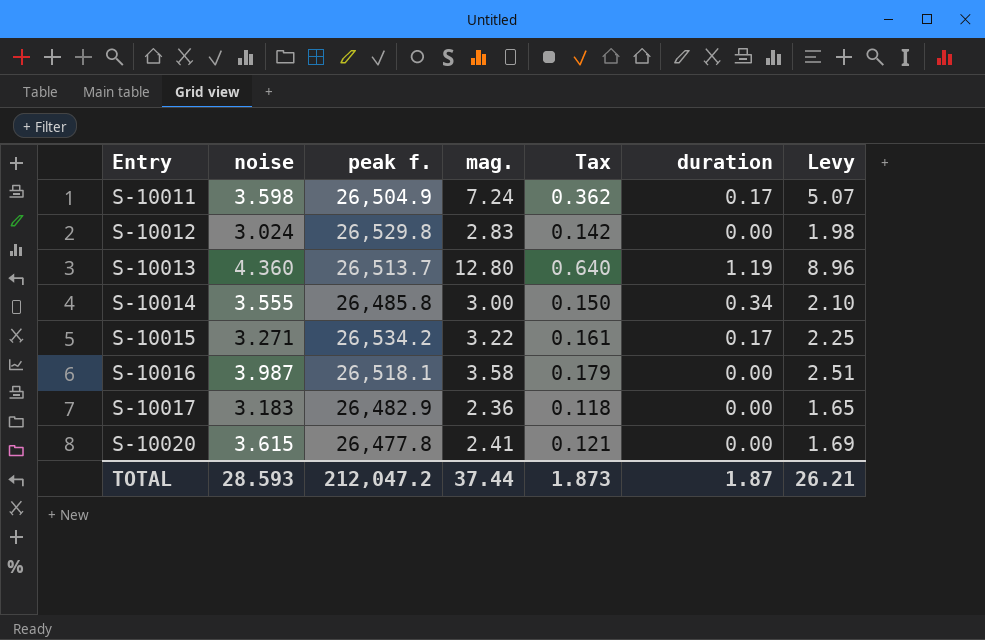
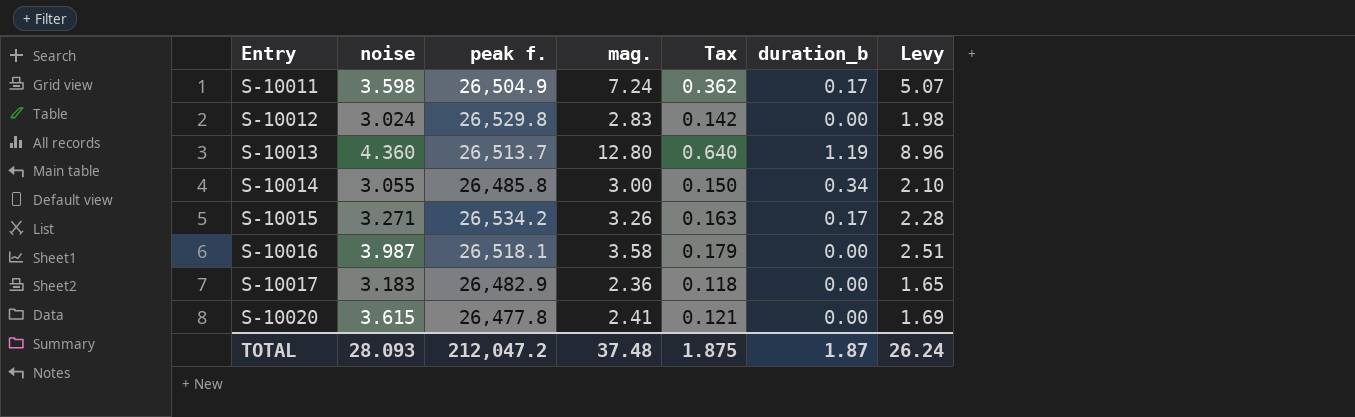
column name: duration -> duration_b
S-10014 | noise: 3.555 -> 3.055
S-10015 | mag.: 3.22 -> 3.26
S-10015 | Tax: 0.161 -> 0.163
S-10015 | Levy: 2.25 -> 2.28
TOTAL | noise: 28.593 -> 28.093
TOTAL | mag.: 37.44 -> 37.48
TOTAL | Tax: 1.873 -> 1.875
TOTAL | Levy: 26.21 -> 26.24

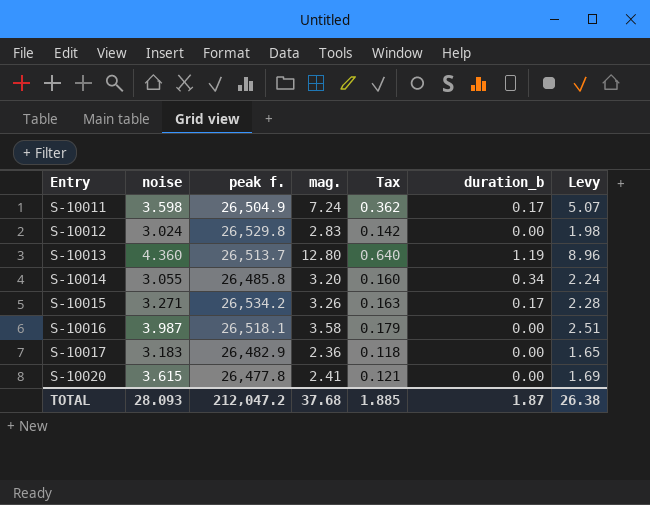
S-10014 | mag.: 3.00 -> 3.20
S-10014 | Tax: 0.150 -> 0.160
S-10014 | Levy: 2.10 -> 2.24
TOTAL | mag.: 37.48 -> 37.68
TOTAL | Tax: 1.875 -> 1.885
TOTAL | Levy: 26.24 -> 26.38

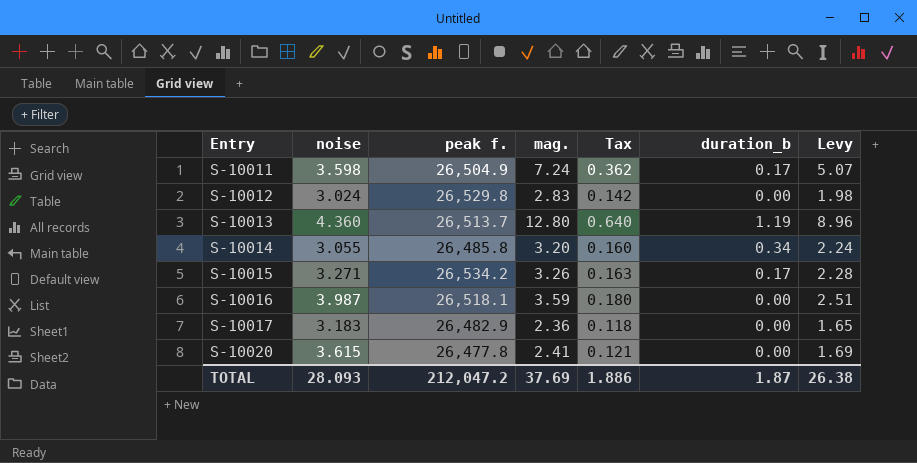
S-10016 | mag.: 3.58 -> 3.59
S-10016 | Tax: 0.179 -> 0.180
TOTAL | mag.: 37.68 -> 37.69
TOTAL | Tax: 1.885 -> 1.886

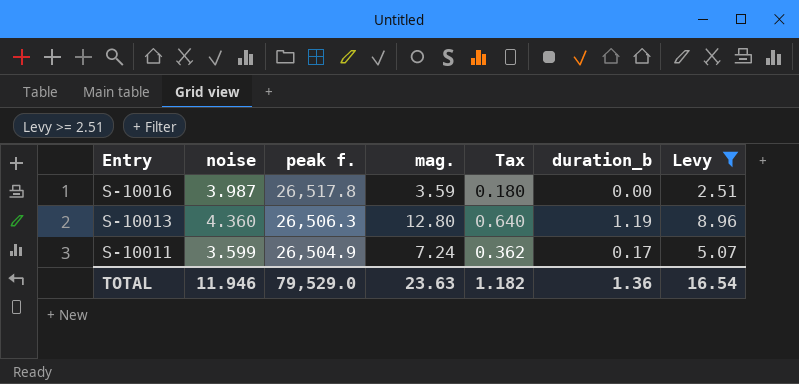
filter: none -> Levy >= 2.51
row order: Entry ascending -> Entry descending
S-10016 | peak f.: 26,518.1 -> 26,517.8
S-10013 | peak f.: 26,513.7 -> 26,506.3
S-10011 | noise: 3.598 -> 3.599
TOTAL | noise: 28.093 -> 11.946
TOTAL | peak f.: 212,047.2 -> 79,529.0
TOTAL | mag.: 37.69 -> 23.63
TOTAL | Tax: 1.886 -> 1.182
TOTAL | duration_b: 1.87 -> 1.36
TOTAL | Levy: 26.38 -> 16.54

